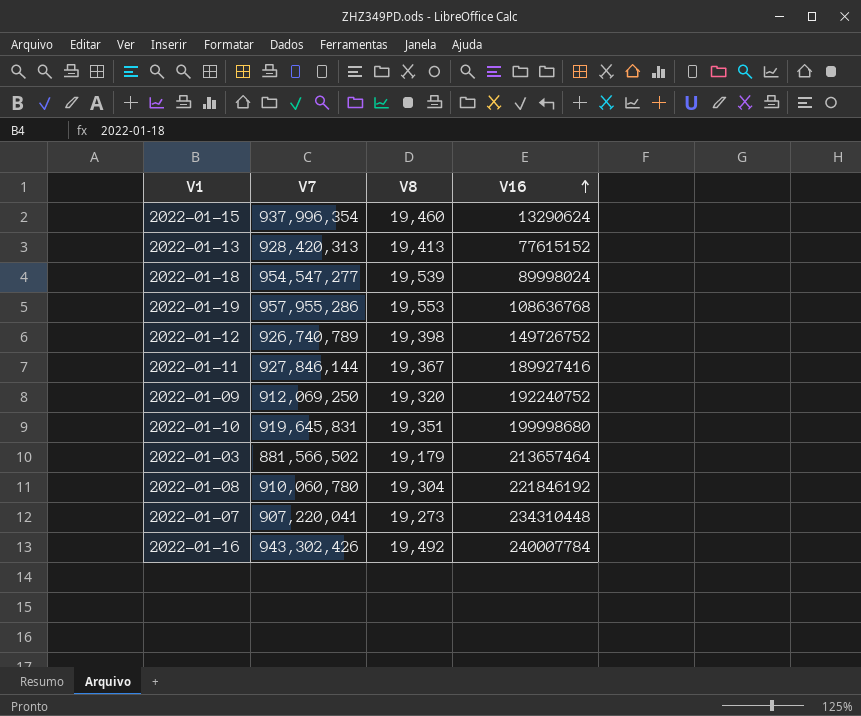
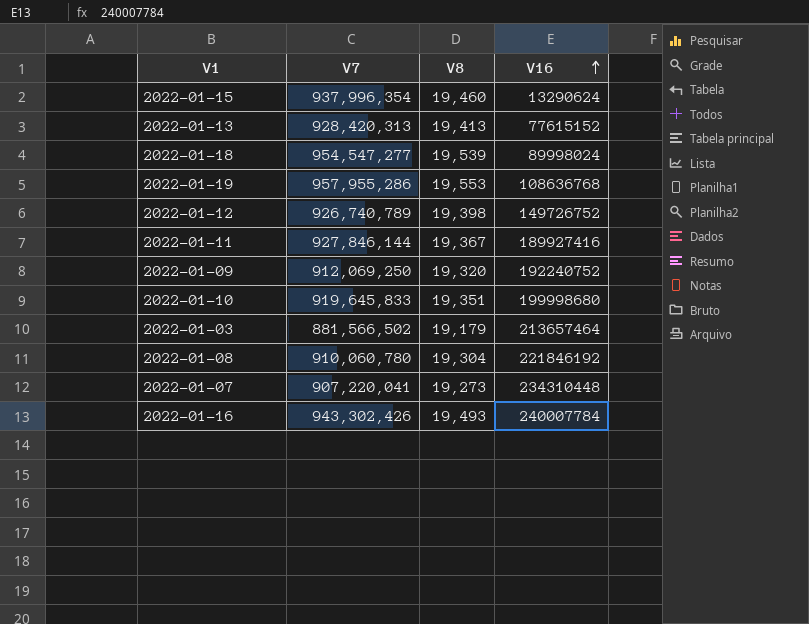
2022-01-10 | V7: 919,645,831 -> 919,645,833
2022-01-16 | V8: 19,492 -> 19,493

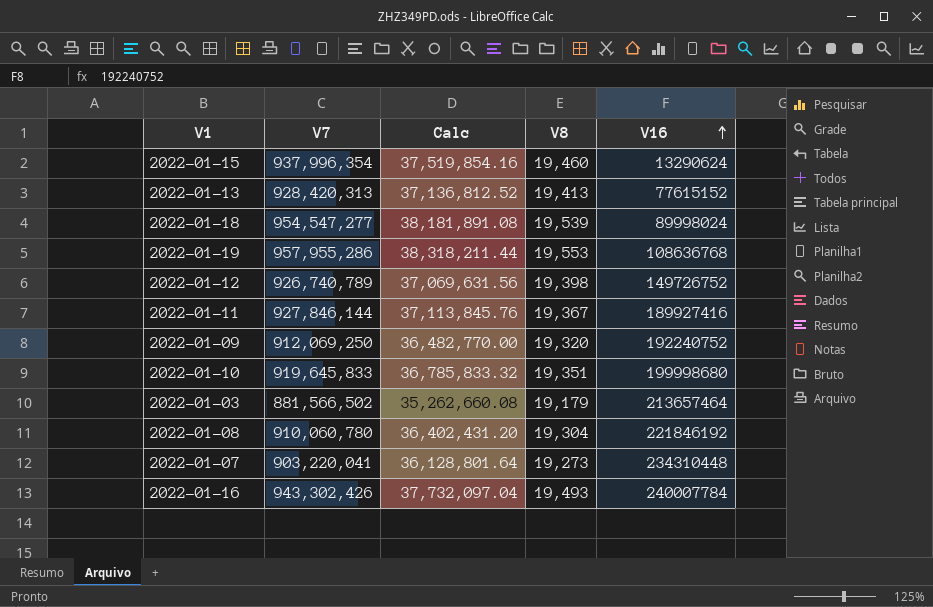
column Calc | formula: none -> [V7] * 0.04
2022-01-07 | V7: 907,220,041 -> 903,220,041

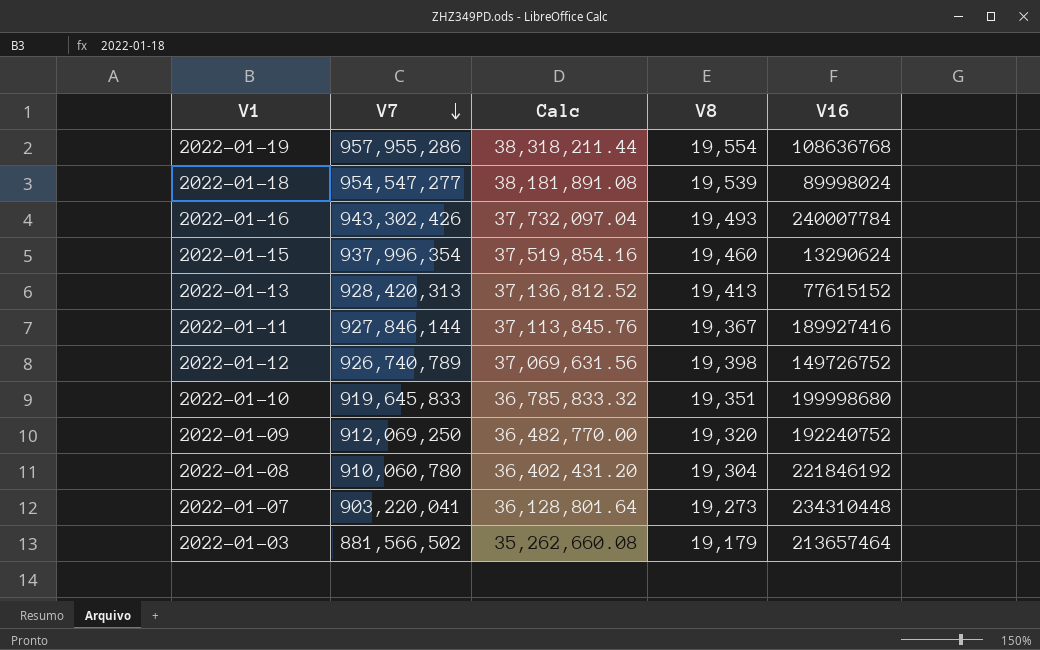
row order: V16 ascending -> V7 descending
2022-01-19 | V8: 19,553 -> 19,554

